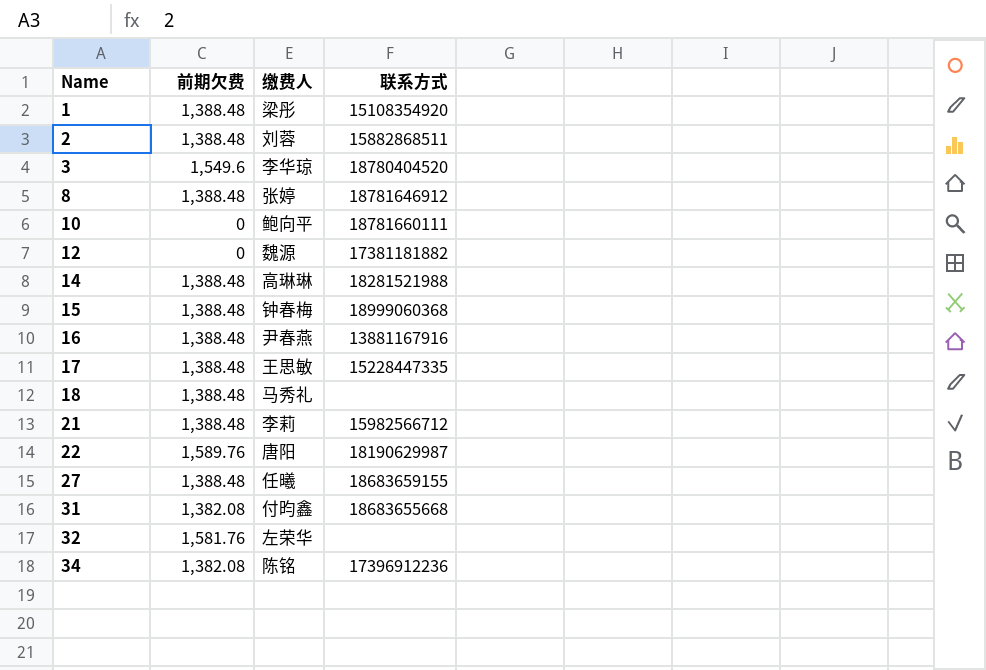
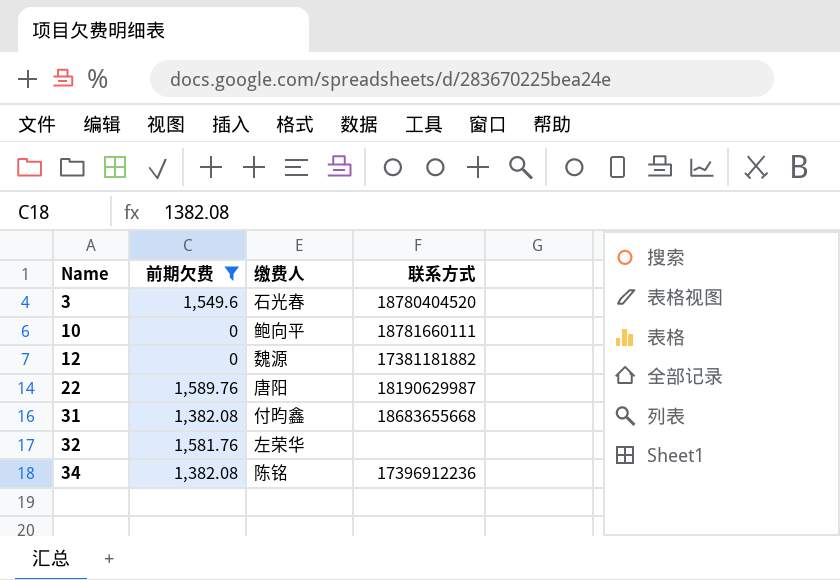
filter: none -> 前期欠费 != 1,388.48
3 | 缴费人: 李华琼 -> 石光春

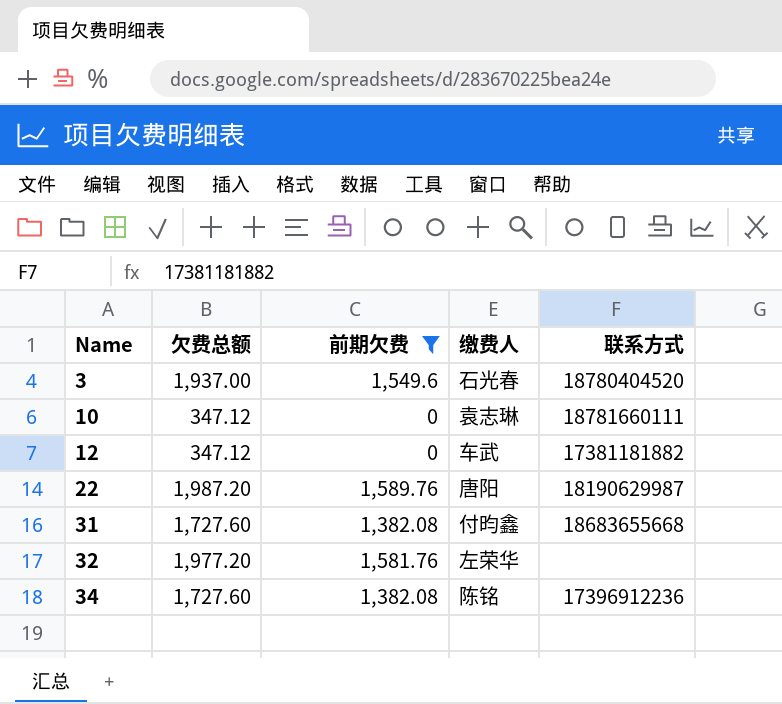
column 欠费总额 | position: none -> 2
10 | 缴费人: 鲍向平 -> 袁志琳
12 | 缴费人: 魏源 -> 车武

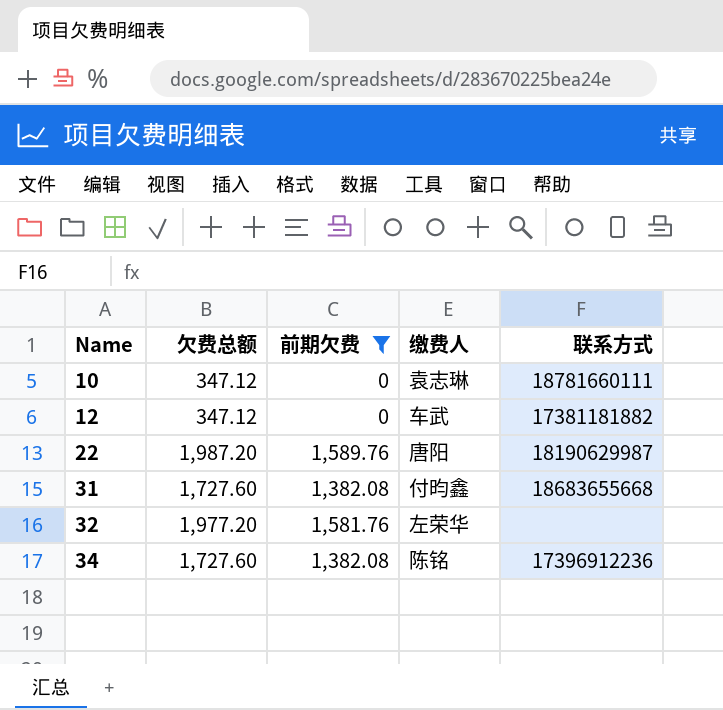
row 3: 1,937.00 | 1,549.6 | 石光春 | 18780404520 -> none

